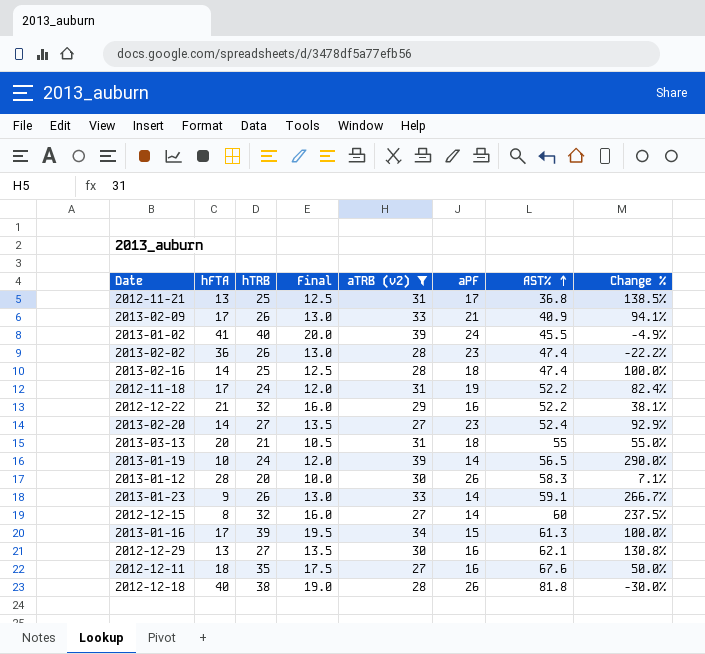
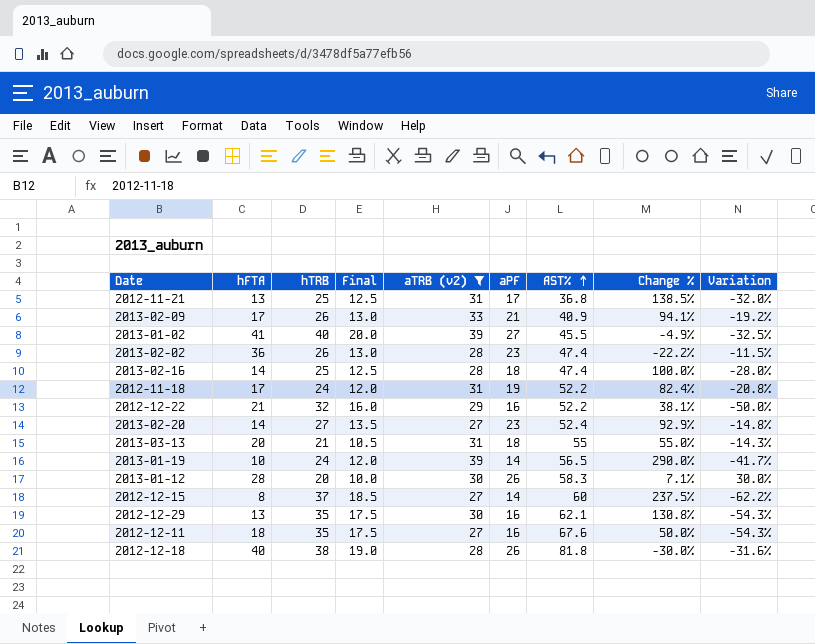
column Variation | formula: none -> ([aPF] - [hTRB]) / [hTRB]
row 2013-01-23: 9 | 26 | 13.0 | 33 | 14 | 59.1 | 266.7% -> none
row 2013-01-16: 17 | 39 | 19.5 | 34 | 15 | 61.3 | 100.0% -> none
2013-01-02 | aPF: 24 -> 27
2012-12-15 | hTRB: 32 -> 37
2012-12-15 | Final: 16.0 -> 18.5
2012-12-29 | hTRB: 27 -> 35
2012-12-29 | Final: 13.5 -> 17.5

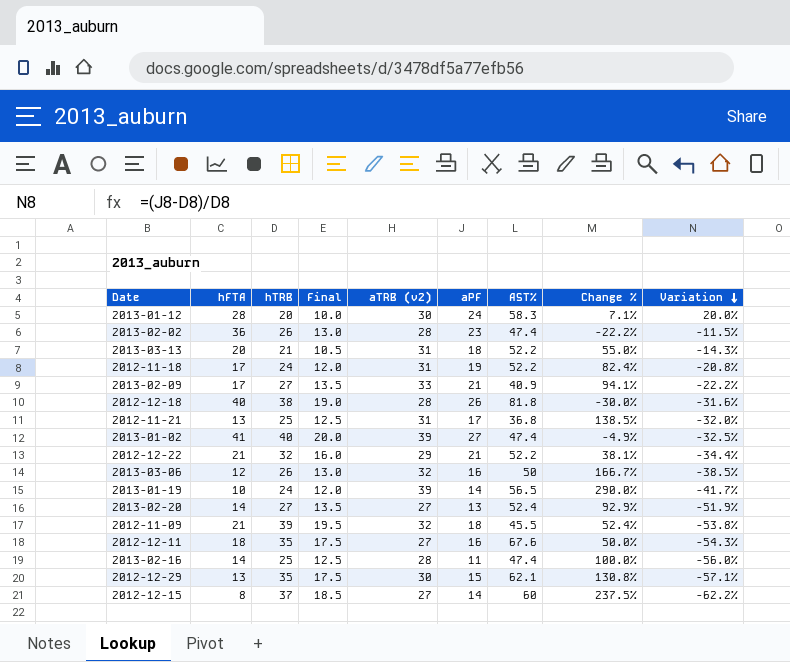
filter: aTRB (v2) != 32 -> none
row order: AST% ascending -> Variation descending
2013-01-12 | aPF: 26 -> 24
2013-01-12 | Variation: 30.0% -> 20.0%
2013-03-13 | AST%: 55 -> 52.2
2013-02-09 | hTRB: 26 -> 27
2013-02-09 | Final: 13.0 -> 13.5
2013-02-09 | Variation: -19.2% -> -22.2%
2013-01-02 | AST%: 45.5 -> 47.4
2012-12-22 | aPF: 16 -> 21
2012-12-22 | Variation: -50.0% -> -34.4%
2013-02-20 | aPF: 23 -> 13
2013-02-20 | Variation: -14.8% -> -51.9%
2013-02-16 | aPF: 18 -> 11
2013-02-16 | Variation: -28.0% -> -56.0%
2012-12-29 | aPF: 16 -> 15
2012-12-29 | Variation: -54.3% -> -57.1%

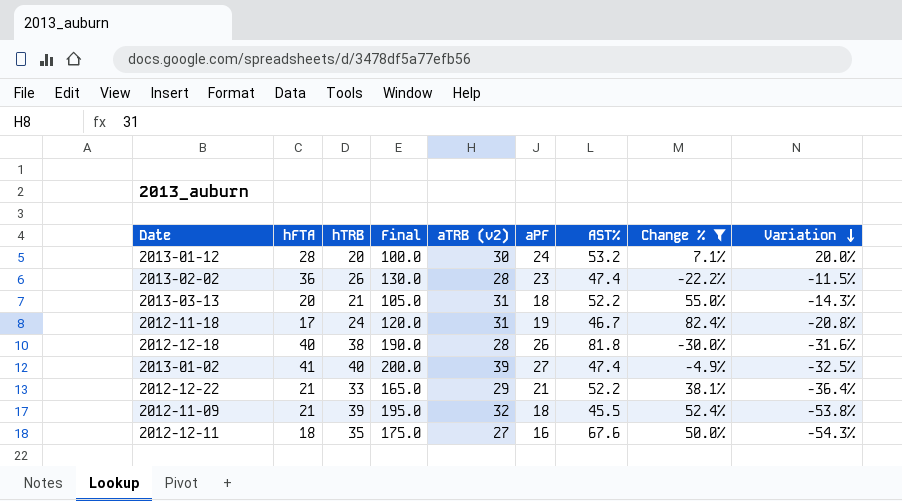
filter: none -> Change % <= 82.4%
column Final | formula: [hTRB] * 0.5 -> [hTRB] * 5
2013-01-12 | AST%: 58.3 -> 53.2
2012-11-18 | AST%: 52.2 -> 46.7
2012-12-22 | hTRB: 32 -> 33
2012-12-22 | Variation: -34.4% -> -36.4%

